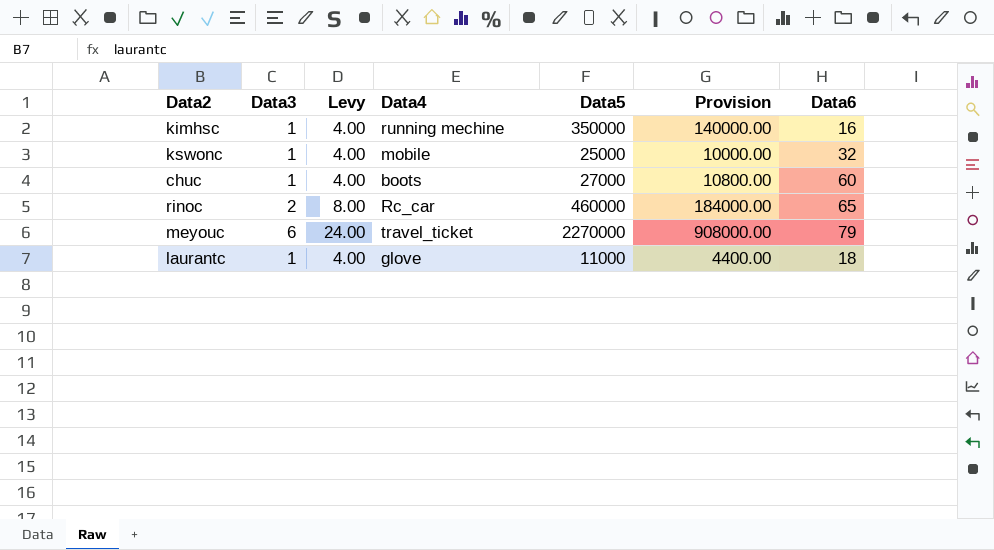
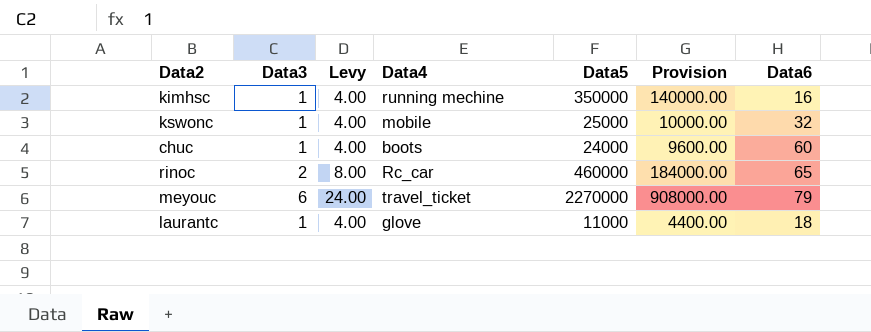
chuc | Data5: 27000 -> 24000
chuc | Provision: 10800.00 -> 9600.00

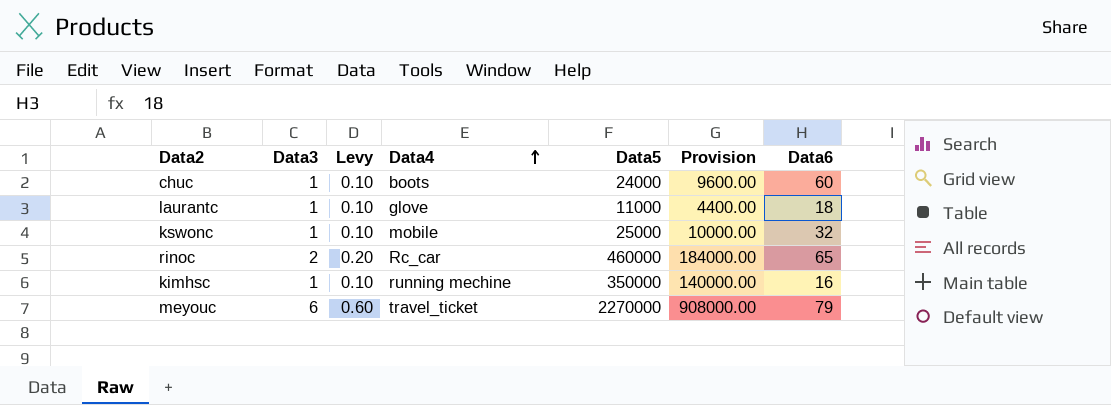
row order: none -> Data4 ascending
column Levy | formula: [Data3] * 4 -> [Data3] * 0.1

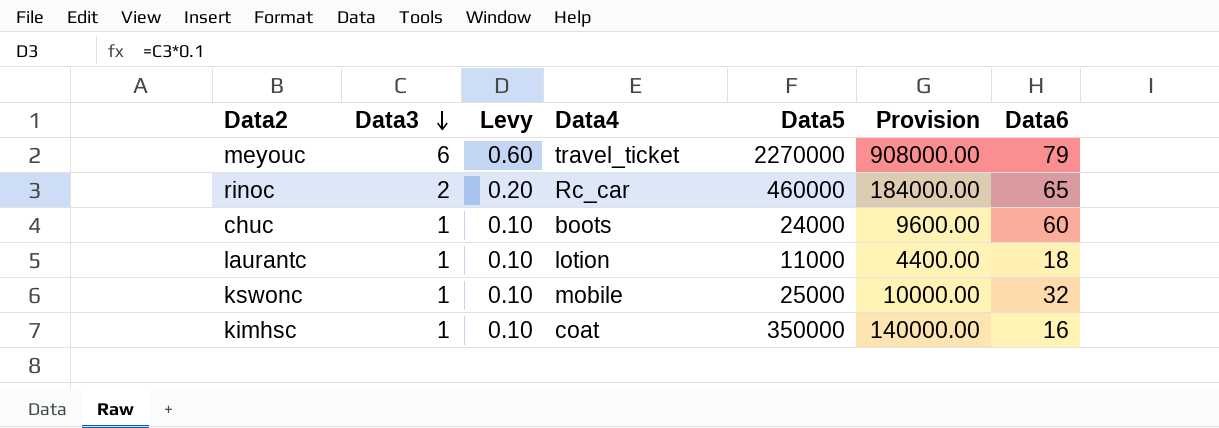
row order: Data4 ascending -> Data3 descending
laurantc | Data4: glove -> lotion
kimhsc | Data4: running mechine -> coat

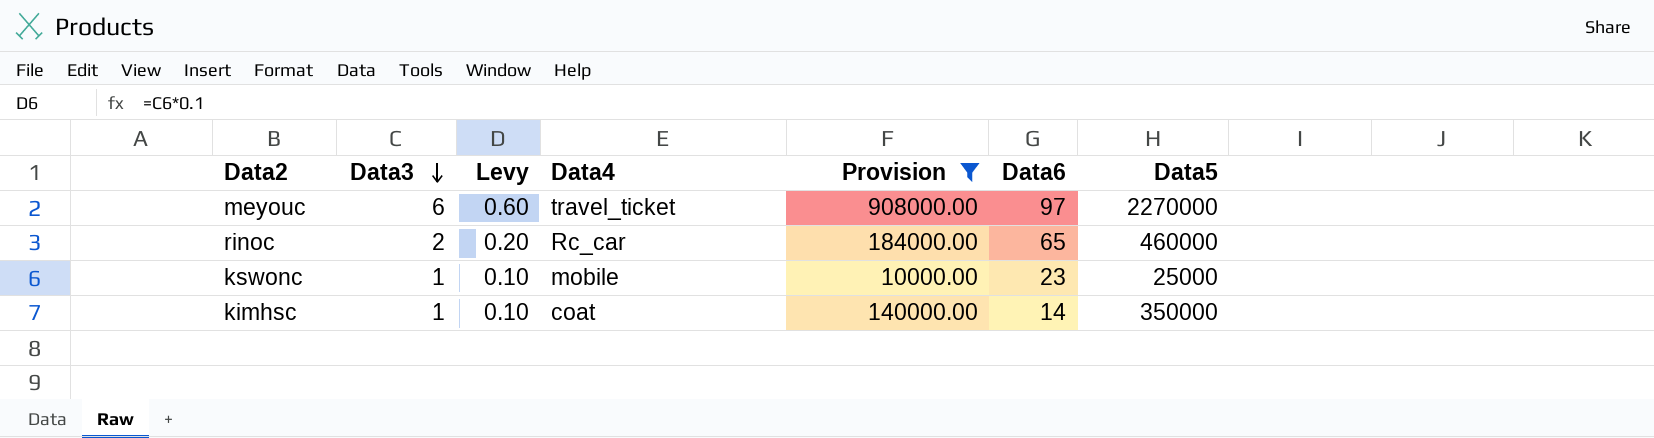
filter: none -> Provision >= 10000.00
column Data5 | position: 5 -> 7
meyouc | Data6: 79 -> 97
kswonc | Data6: 32 -> 23
kimhsc | Data6: 16 -> 14

